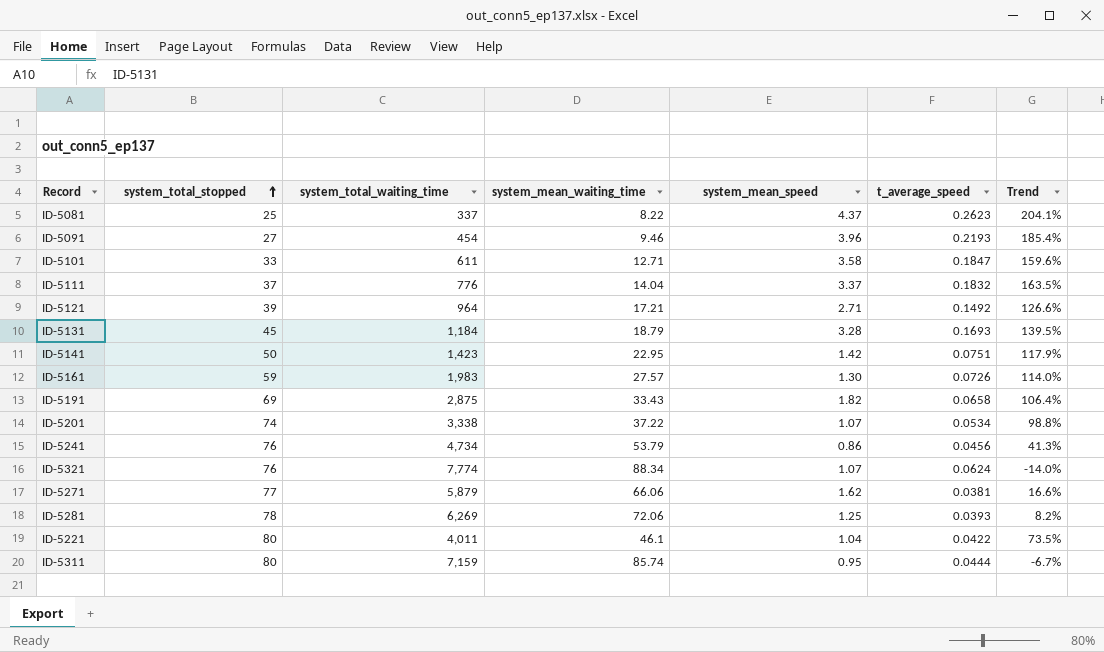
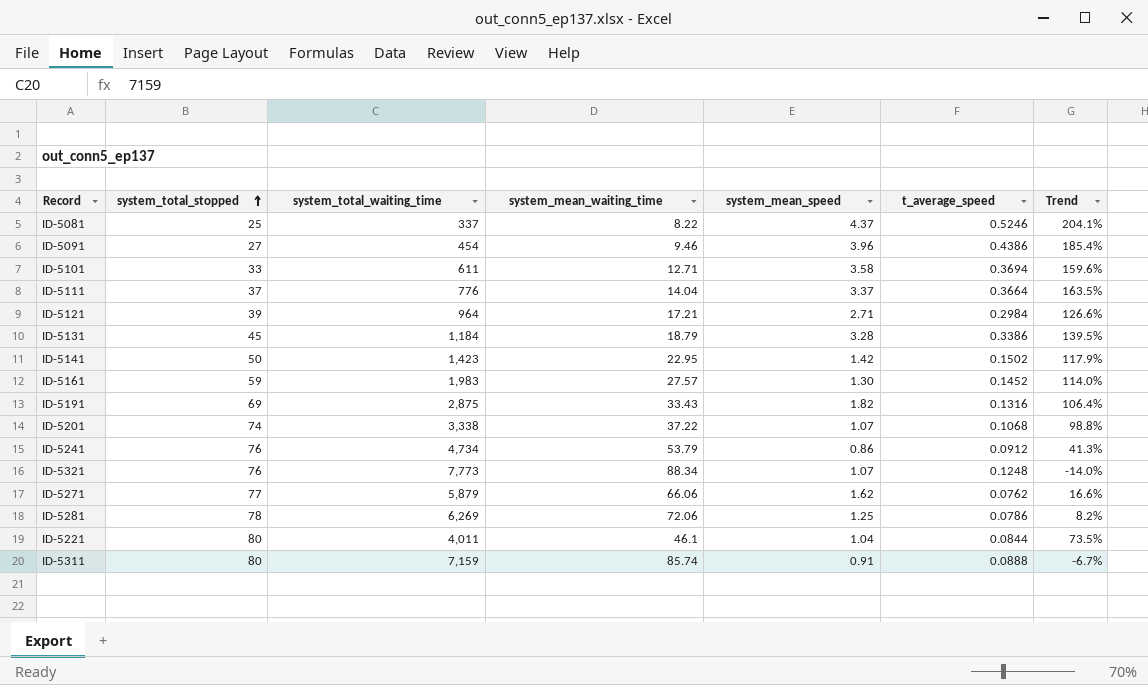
ID-5081 | t_average_speed: 0.2623 -> 0.5246
ID-5091 | t_average_speed: 0.2193 -> 0.4386
ID-5101 | t_average_speed: 0.1847 -> 0.3694
ID-5111 | t_average_speed: 0.1832 -> 0.3664
ID-5121 | t_average_speed: 0.1492 -> 0.2984
ID-5131 | t_average_speed: 0.1693 -> 0.3386
ID-5141 | t_average_speed: 0.0751 -> 0.1502
ID-5161 | t_average_speed: 0.0726 -> 0.1452
ID-5191 | t_average_speed: 0.0658 -> 0.1316
ID-5201 | t_average_speed: 0.0534 -> 0.1068
ID-5241 | t_average_speed: 0.0456 -> 0.0912
ID-5321 | system_total_waiting_time: 7,774 -> 7,773
ID-5321 | t_average_speed: 0.0624 -> 0.1248
ID-5271 | t_average_speed: 0.0381 -> 0.0762
ID-5281 | t_average_speed: 0.0393 -> 0.0786
ID-5221 | t_average_speed: 0.0422 -> 0.0844
ID-5311 | system_mean_speed: 0.95 -> 0.91
ID-5311 | t_average_speed: 0.0444 -> 0.0888

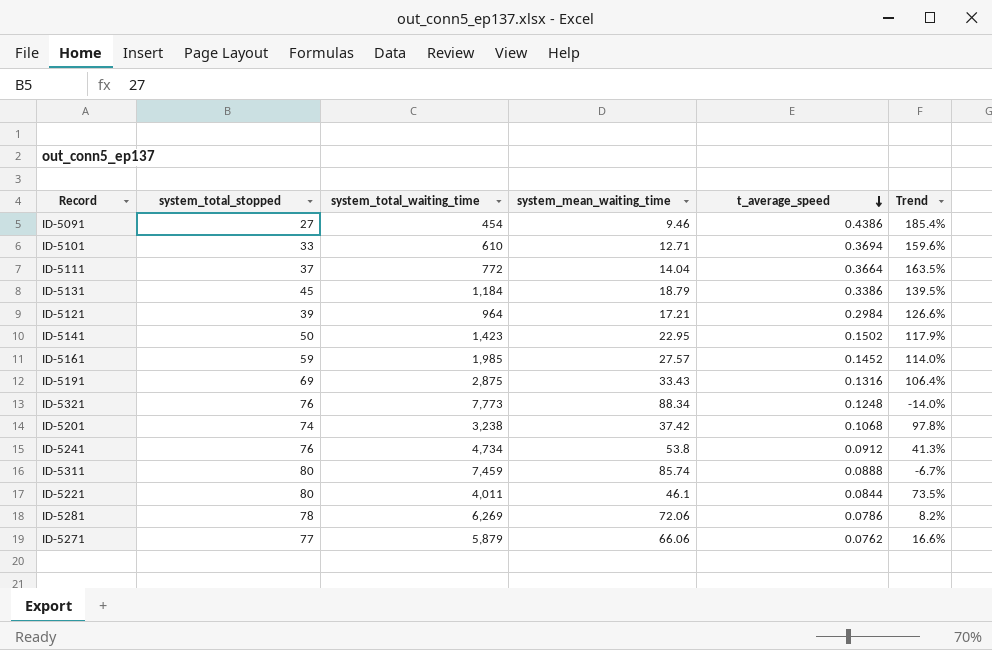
row order: system_total_stopped ascending -> t_average_speed descending
column system_mean_speed | position: 5 -> none
row ID-5081: 25 | 337 | 8.22 | 4.37 | 0.5246 | 204.1% -> none
ID-5101 | system_total_waiting_time: 611 -> 610
ID-5111 | system_total_waiting_time: 776 -> 772
ID-5161 | system_total_waiting_time: 1,983 -> 1,985
ID-5201 | system_total_waiting_time: 3,338 -> 3,238
ID-5201 | system_mean_waiting_time: 37.22 -> 37.42
ID-5201 | Trend: 98.8% -> 97.8%
ID-5241 | system_mean_waiting_time: 53.79 -> 53.8
ID-5311 | system_total_waiting_time: 7,159 -> 7,459

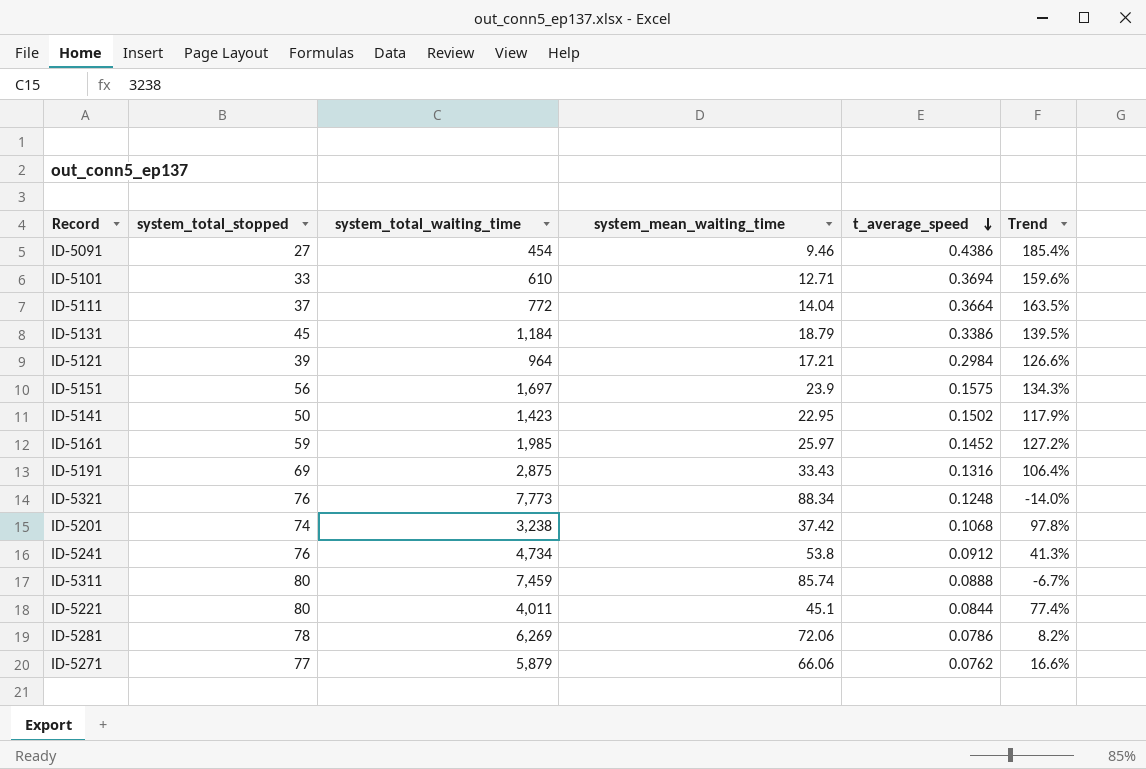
row ID-5151: none -> 56 | 1,697 | 23.9 | 0.1575 | 134.3%
ID-5161 | system_mean_waiting_time: 27.57 -> 25.97
ID-5161 | Trend: 114.0% -> 127.2%
ID-5221 | system_mean_waiting_time: 46.1 -> 45.1
ID-5221 | Trend: 73.5% -> 77.4%

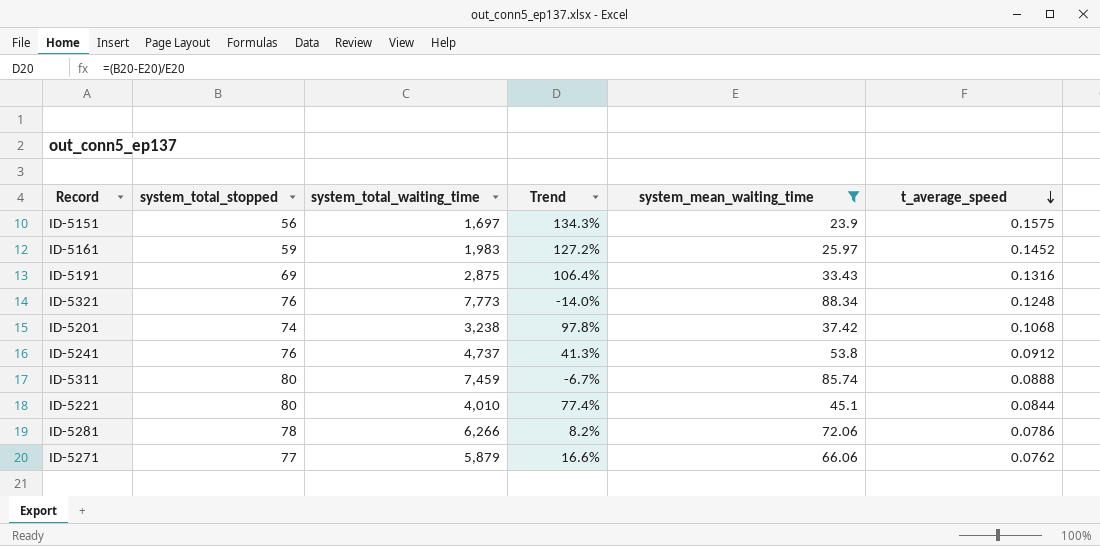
filter: none -> system_mean_waiting_time >= 23.9
column Trend | position: 6 -> 4
ID-5161 | system_total_waiting_time: 1,985 -> 1,983
ID-5241 | system_total_waiting_time: 4,734 -> 4,737
ID-5221 | system_total_waiting_time: 4,011 -> 4,010
ID-5281 | system_total_waiting_time: 6,269 -> 6,266

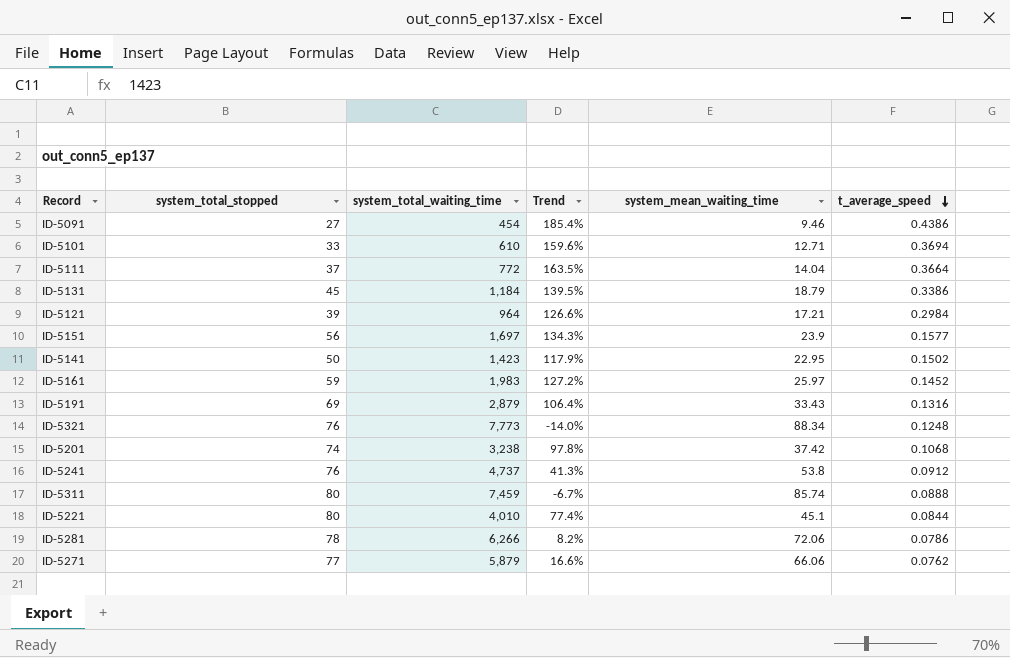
filter: system_mean_waiting_time >= 23.9 -> none
ID-5151 | t_average_speed: 0.1575 -> 0.1577
ID-5191 | system_total_waiting_time: 2,875 -> 2,879

